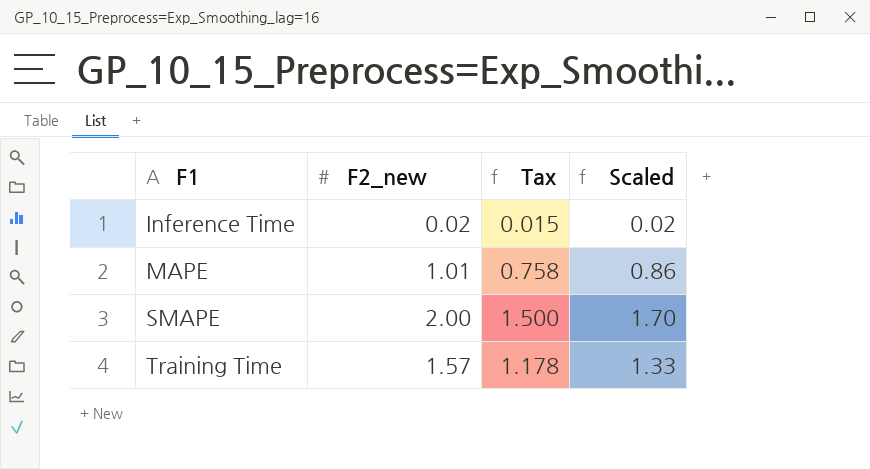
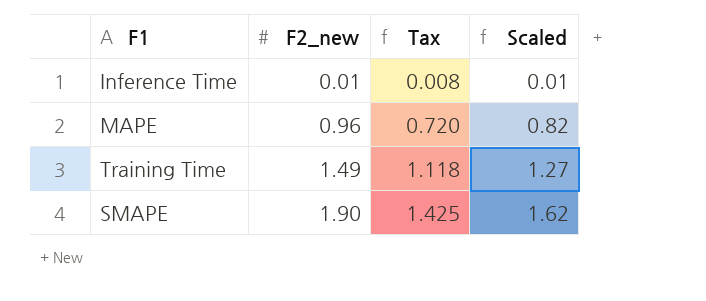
row order: F1 ascending -> F2_new ascending
Inference Time | F2_new: 0.02 -> 0.01
Inference Time | Tax: 0.015 -> 0.008
Inference Time | Scaled: 0.02 -> 0.01
MAPE | F2_new: 1.01 -> 0.96
MAPE | Tax: 0.758 -> 0.720
MAPE | Scaled: 0.86 -> 0.82
Training Time | F2_new: 1.57 -> 1.49
Training Time | Tax: 1.178 -> 1.118
Training Time | Scaled: 1.33 -> 1.27
SMAPE | F2_new: 2.00 -> 1.90
SMAPE | Tax: 1.500 -> 1.425
SMAPE | Scaled: 1.70 -> 1.62

